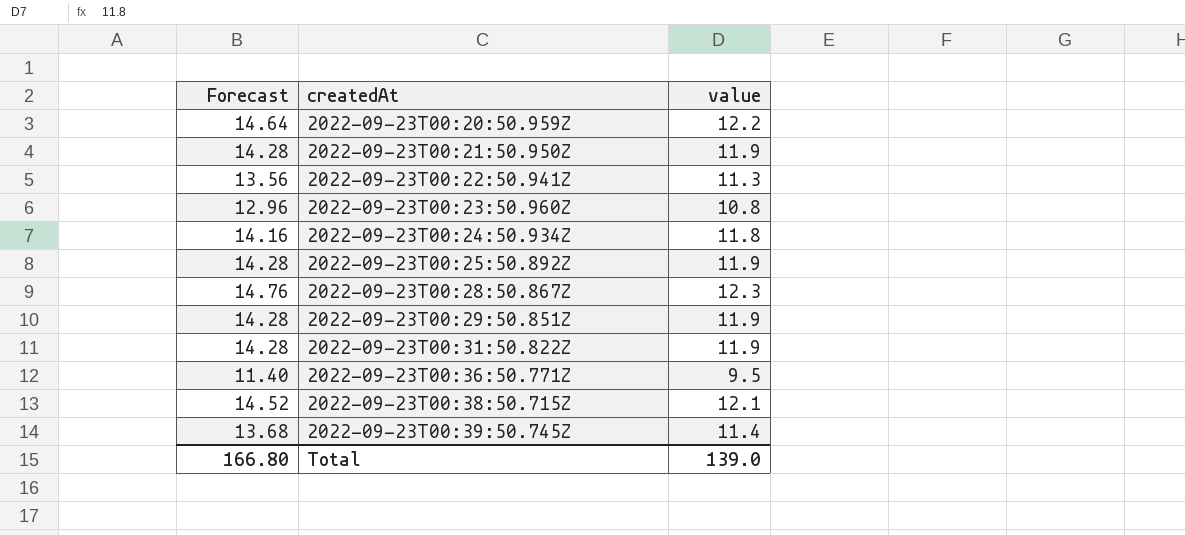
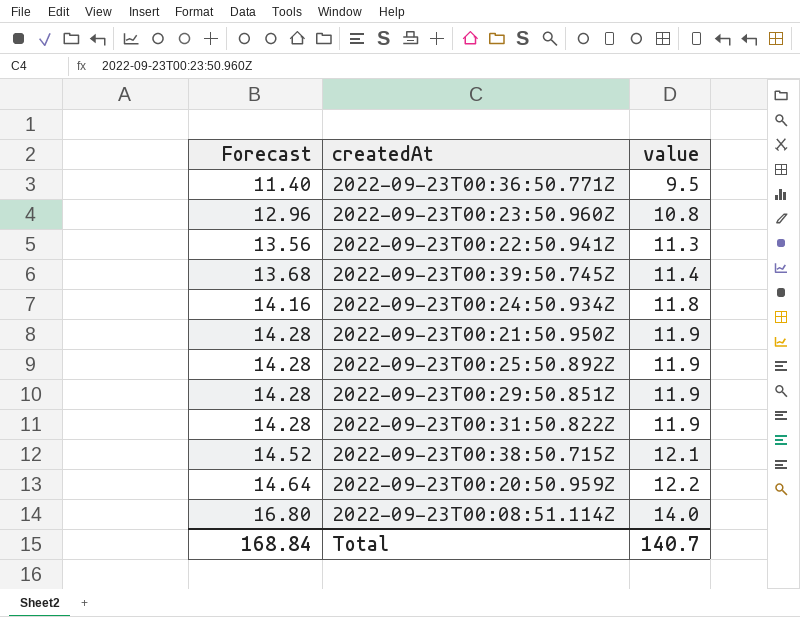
row order: createdAt ascending -> Forecast ascending
row 2022-09-23T00:28:50.867Z: 14.76 | 12.3 -> none
row 2022-09-23T00:08:51.114Z: none -> 16.80 | 14.0
Total | Forecast: 166.80 -> 168.84
Total | value: 139.0 -> 140.7

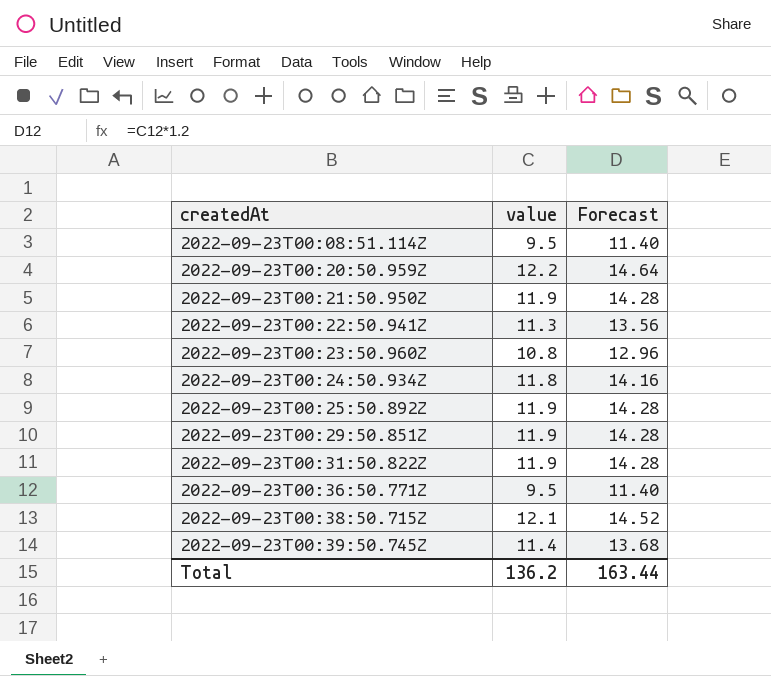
row order: Forecast ascending -> createdAt ascending
column Forecast | position: 1 -> 3
2022-09-23T00:08:51.114Z | value: 14.0 -> 9.5
2022-09-23T00:08:51.114Z | Forecast: 16.80 -> 11.40
Total | value: 140.7 -> 136.2
Total | Forecast: 168.84 -> 163.44

